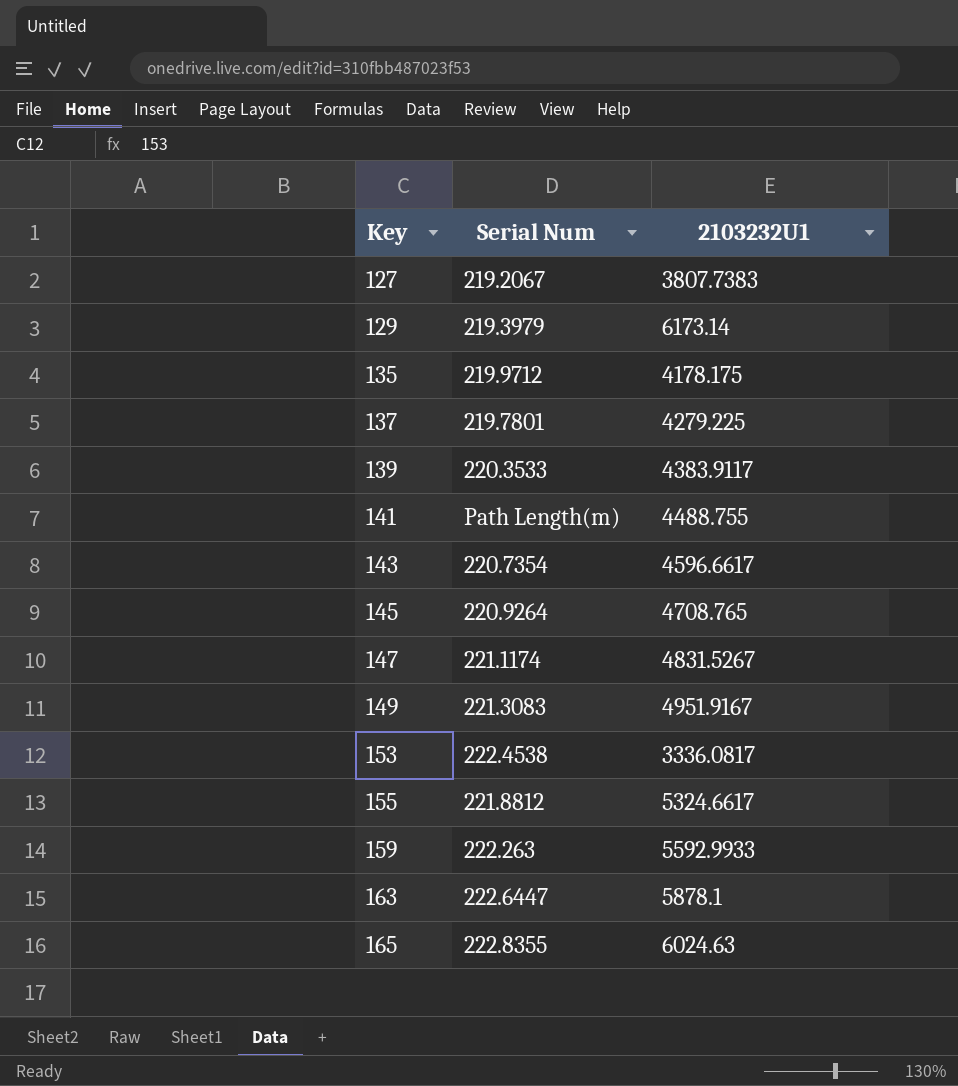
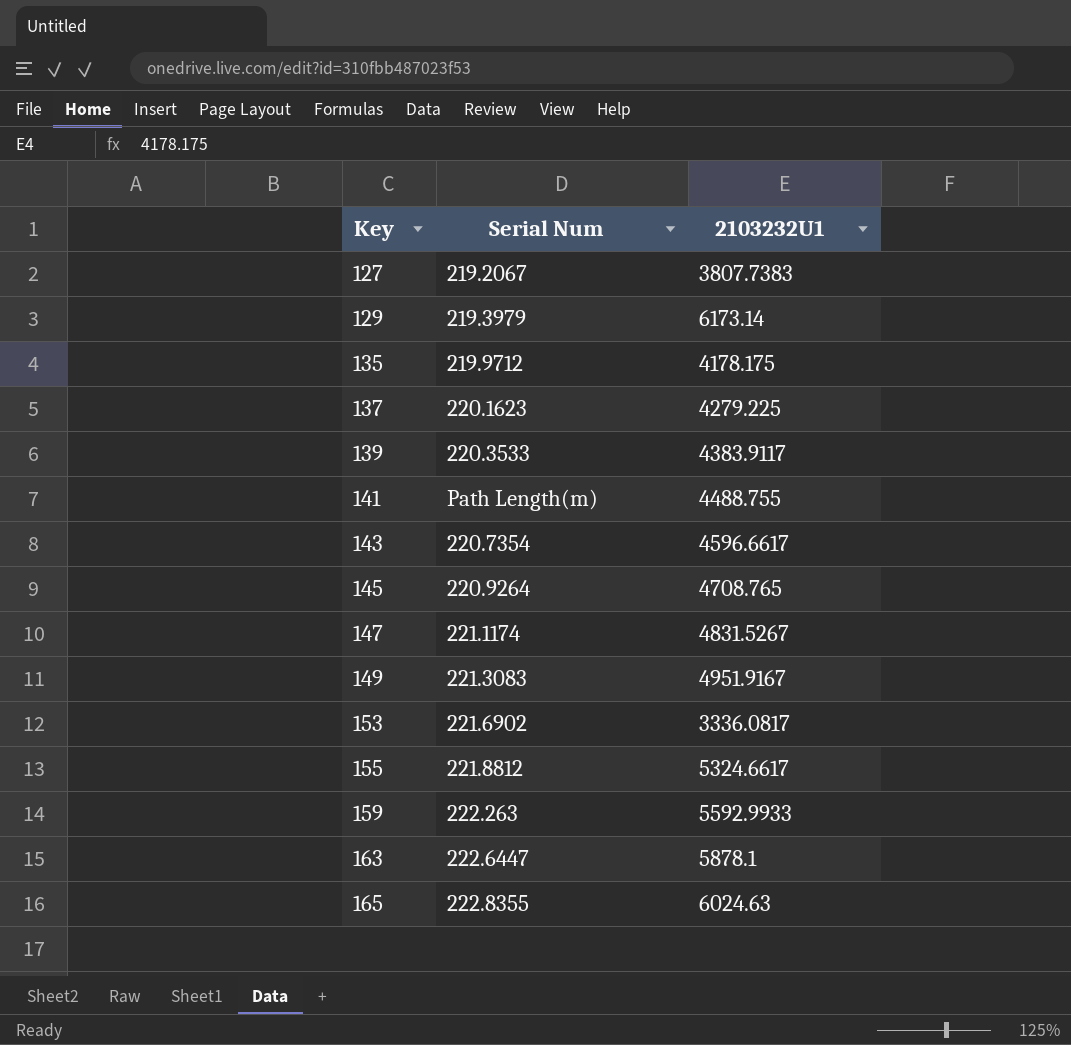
137 | Serial Num: 219.7801 -> 220.1623
153 | Serial Num: 222.4538 -> 221.6902

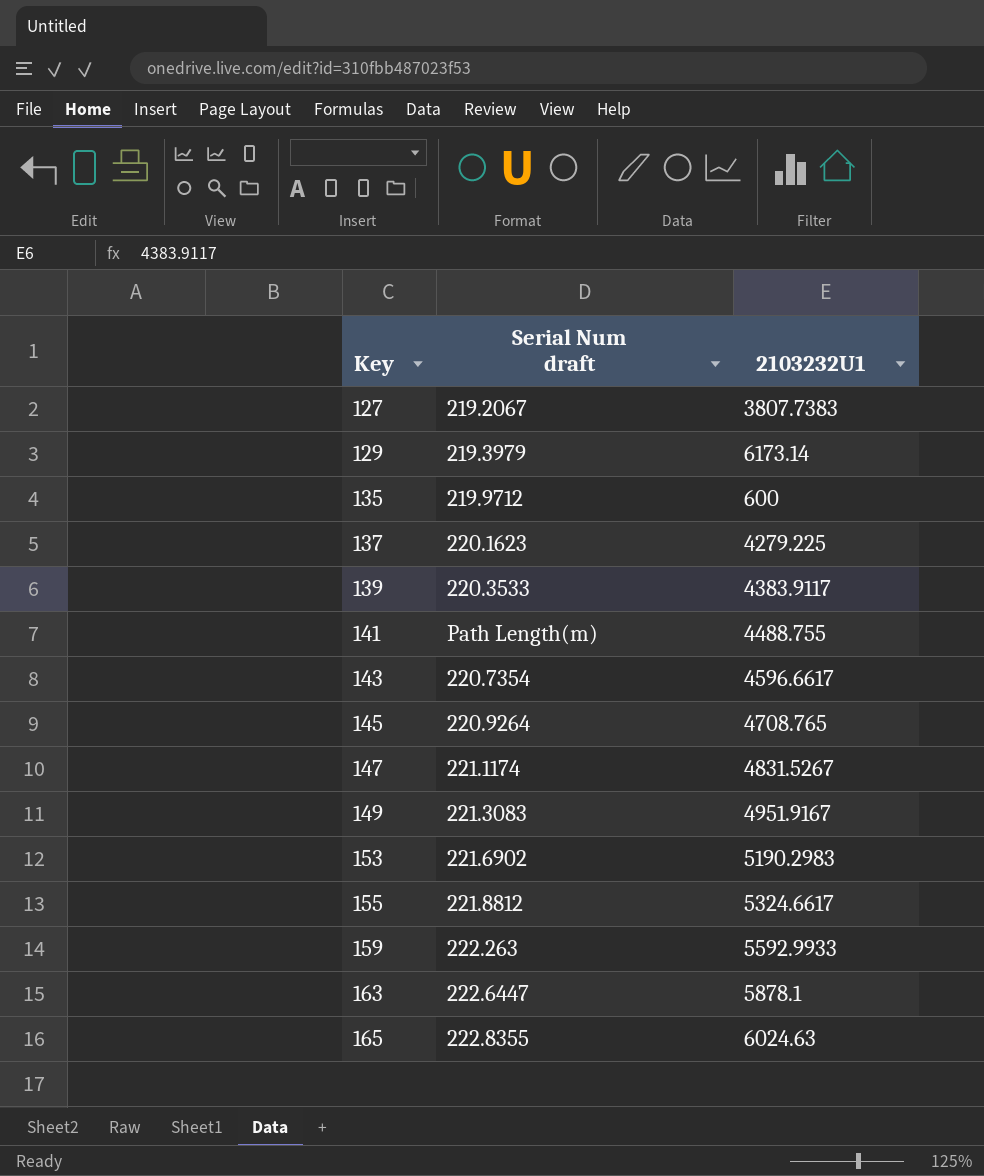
column name: Serial Num -> Serial Num draft
135 | 2103232U1: 4178.175 -> 600
153 | 2103232U1: 3336.0817 -> 5190.2983

